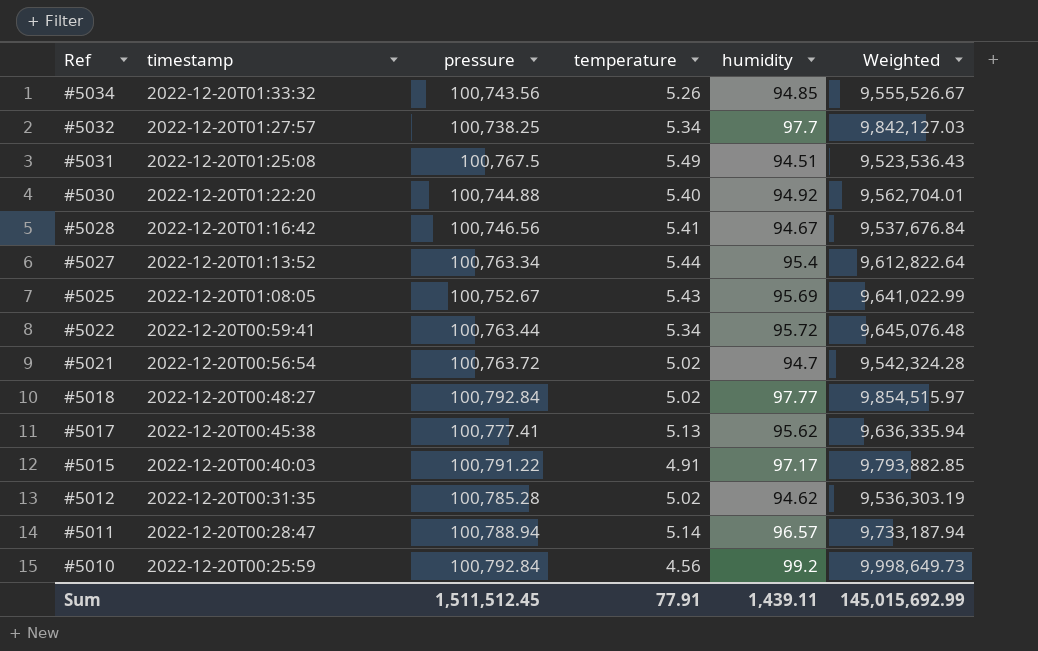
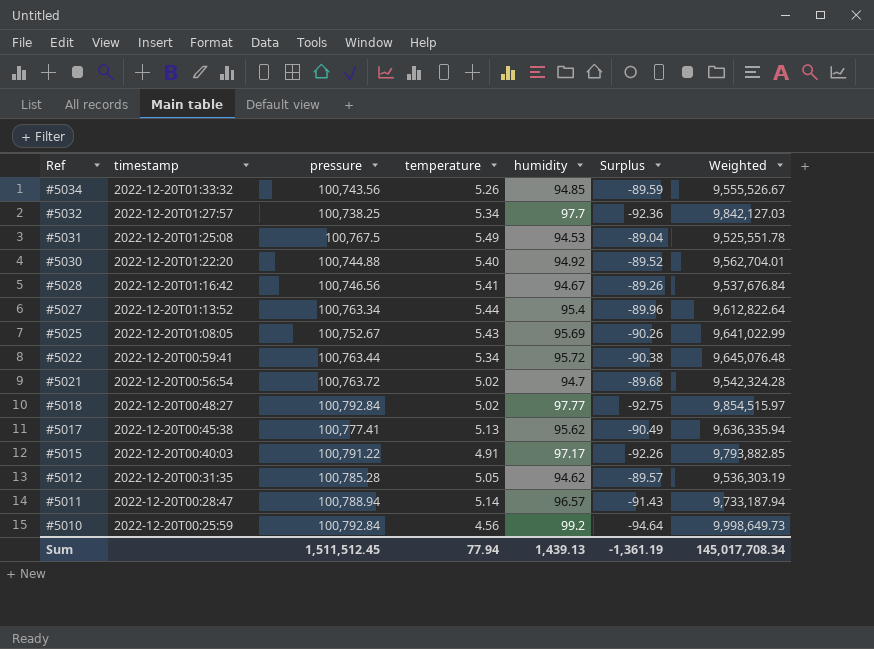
column Surplus | formula: none -> [temperature] - [humidity]
#5031 | humidity: 94.51 -> 94.53
#5031 | Weighted: 9,523,536.43 -> 9,525,551.78
#5012 | temperature: 5.02 -> 5.05
Sum | temperature: 77.91 -> 77.94
Sum | humidity: 1,439.11 -> 1,439.13
Sum | Weighted: 145,015,692.99 -> 145,017,708.34

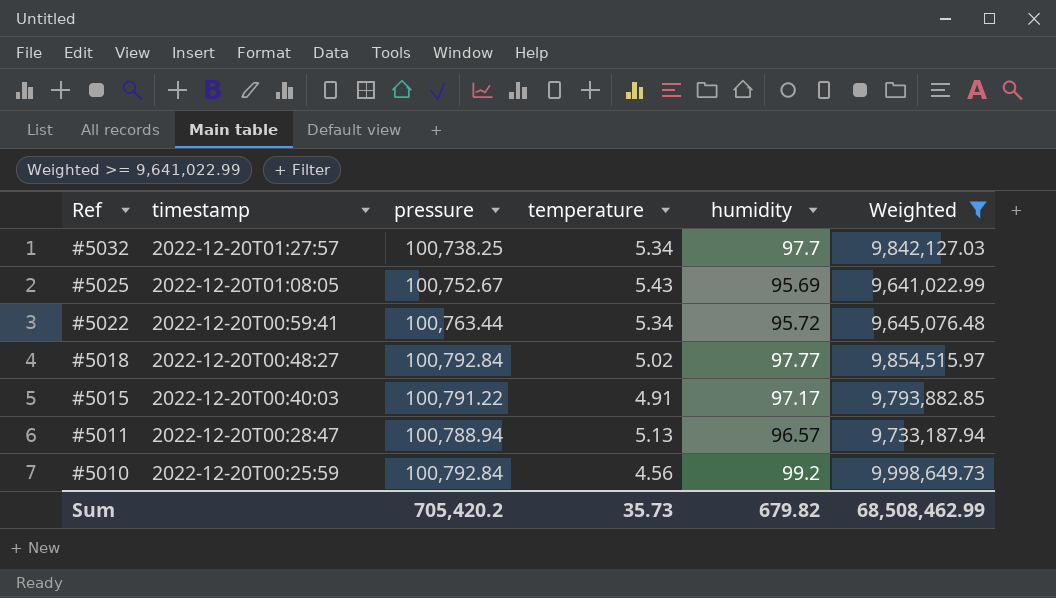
filter: none -> Weighted >= 9,641,022.99
column Surplus | formula: [temperature] - [humidity] -> none
#5011 | temperature: 5.14 -> 5.13
Sum | pressure: 1,511,512.45 -> 705,420.2
Sum | temperature: 77.94 -> 35.73
Sum | humidity: 1,439.13 -> 679.82
Sum | Weighted: 145,017,708.34 -> 68,508,462.99

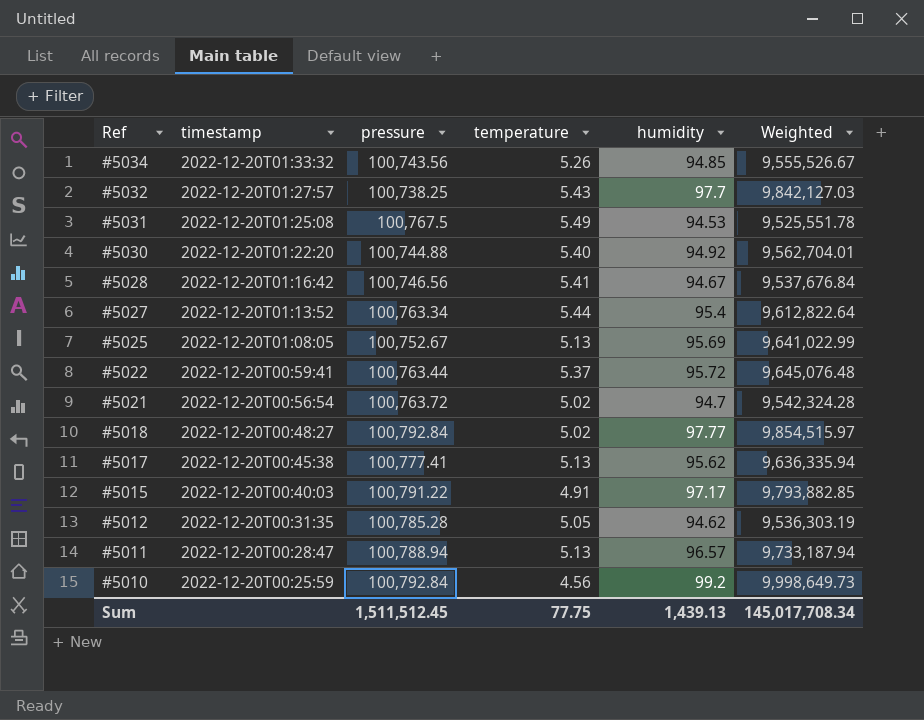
filter: Weighted >= 9,641,022.99 -> none
#5032 | temperature: 5.34 -> 5.43
#5025 | temperature: 5.43 -> 5.13
#5022 | temperature: 5.34 -> 5.37
Sum | pressure: 705,420.2 -> 1,511,512.45
Sum | temperature: 35.73 -> 77.75
Sum | humidity: 679.82 -> 1,439.13
Sum | Weighted: 68,508,462.99 -> 145,017,708.34

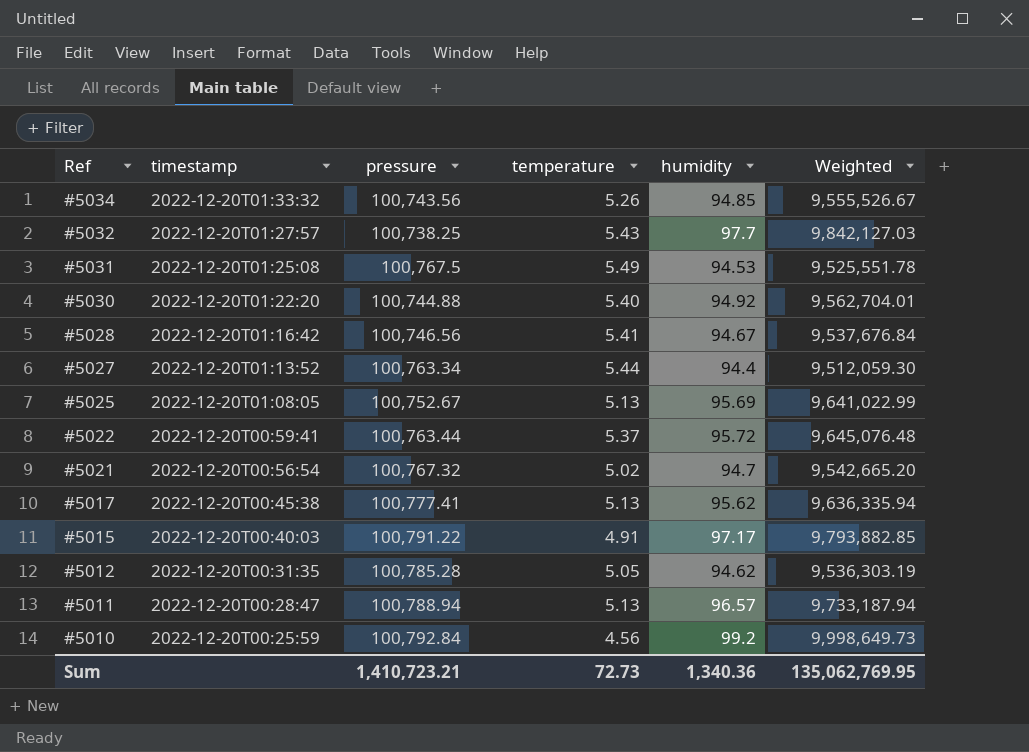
row #5018: 2022-12-20T00:48:27 | 100,792.84 | 5.02 | 97.77 | 9,854,515.97 -> none
#5027 | humidity: 95.4 -> 94.4
#5027 | Weighted: 9,612,822.64 -> 9,512,059.30
#5021 | pressure: 100,763.72 -> 100,767.32
#5021 | Weighted: 9,542,324.28 -> 9,542,665.20
Sum | pressure: 1,511,512.45 -> 1,410,723.21
Sum | temperature: 77.75 -> 72.73
Sum | humidity: 1,439.13 -> 1,340.36
Sum | Weighted: 145,017,708.34 -> 135,062,769.95

